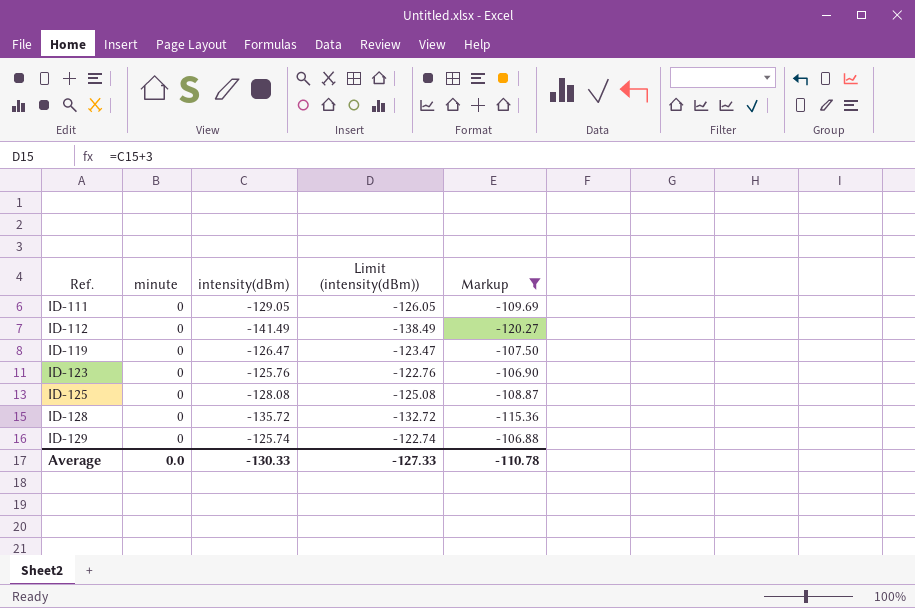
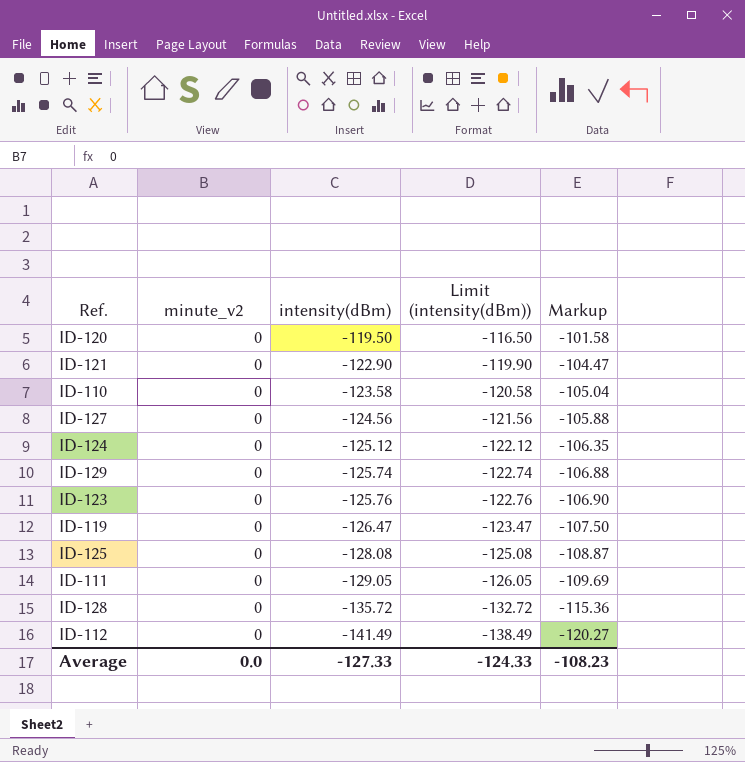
filter: Markup <= -106.88 -> none
row order: Ref. ascending -> intensity(dBm) descending
column name: minute -> minute_v2
Average | intensity(dBm): -130.33 -> -127.33
Average | Limit (intensity(dBm)): -127.33 -> -124.33
Average | Markup: -110.78 -> -108.23

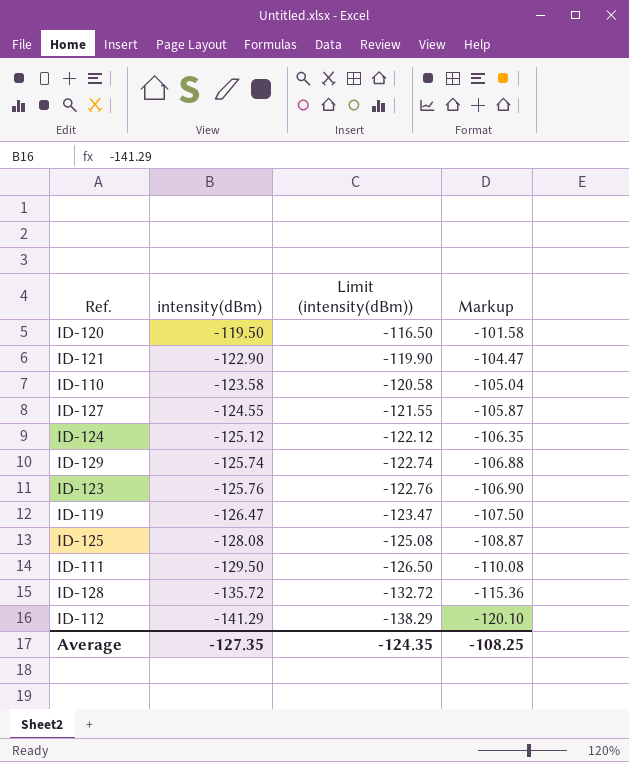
column minute_v2 | position: 2 -> none
ID-127 | intensity(dBm): -124.56 -> -124.55
ID-127 | Limit (intensity(dBm)): -121.56 -> -121.55
ID-127 | Markup: -105.88 -> -105.87
ID-111 | intensity(dBm): -129.05 -> -129.50
ID-111 | Limit (intensity(dBm)): -126.05 -> -126.50
ID-111 | Markup: -109.69 -> -110.08
ID-112 | intensity(dBm): -141.49 -> -141.29
ID-112 | Limit (intensity(dBm)): -138.49 -> -138.29
ID-112 | Markup: -120.27 -> -120.10
Average | intensity(dBm): -127.33 -> -127.35
Average | Limit (intensity(dBm)): -124.33 -> -124.35
Average | Markup: -108.23 -> -108.25

